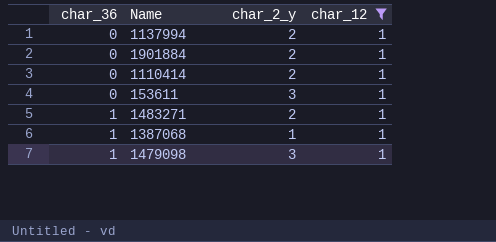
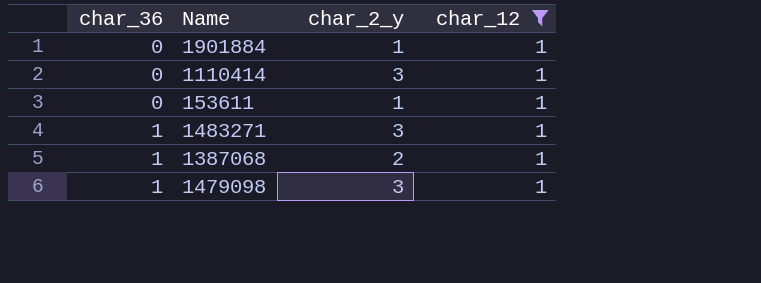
row 1137994: 0 | 2 | 1 -> none
1901884 | char_2_y: 2 -> 1
1110414 | char_2_y: 2 -> 3
153611 | char_2_y: 3 -> 1
1483271 | char_2_y: 2 -> 3
1387068 | char_2_y: 1 -> 2

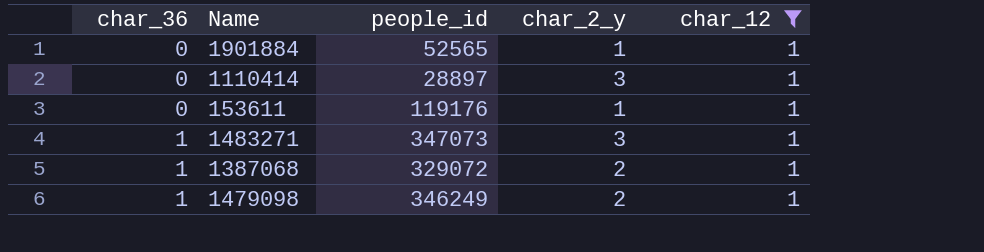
column people_id | position: none -> 3
1479098 | char_2_y: 3 -> 2

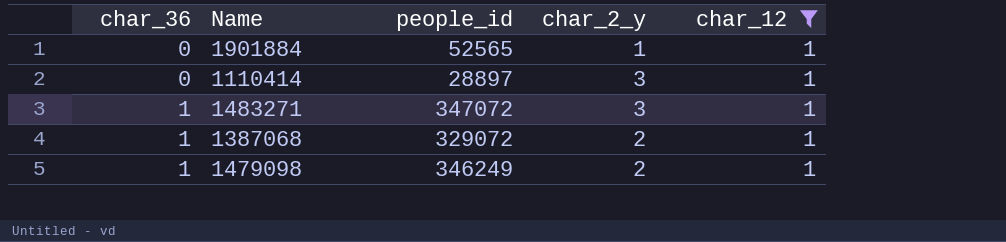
row 153611: 0 | 119176 | 1 | 1 -> none
1483271 | people_id: 347073 -> 347072

